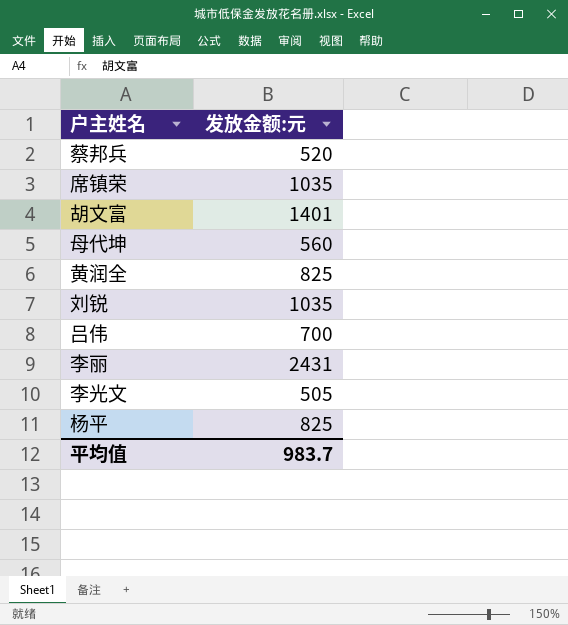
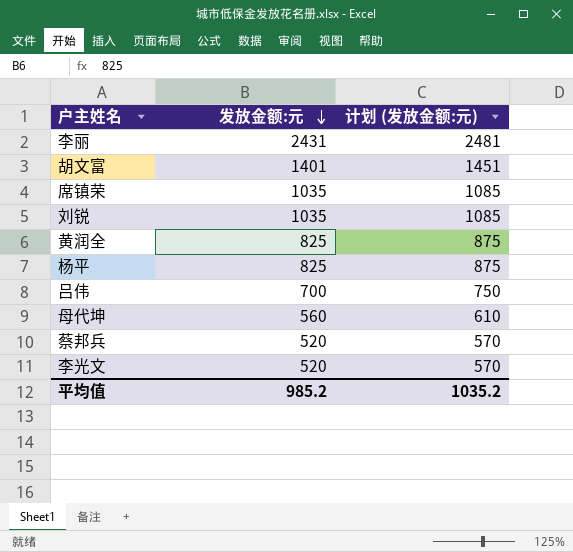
row order: none -> 发放金额:元 descending
column 计划 (发放金额:元) | formula: none -> [发放金额:元] + 50
李光文 | 发放金额:元: 505 -> 520
平均值 | 发放金额:元: 983.7 -> 985.2

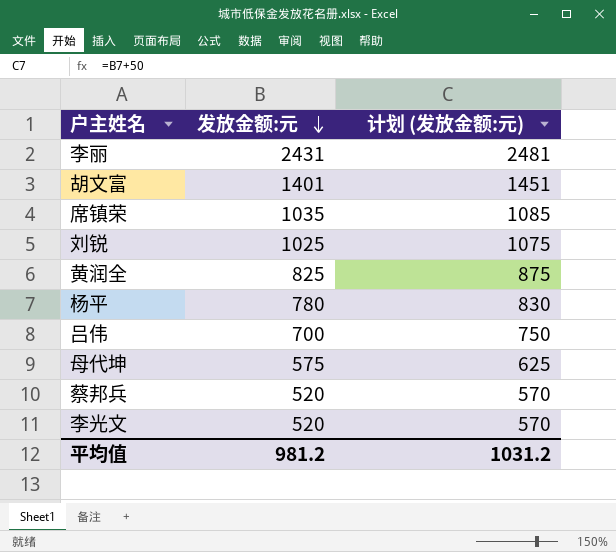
刘锐 | 发放金额:元: 1035 -> 1025
刘锐 | 计划 (发放金额:元): 1085 -> 1075
杨平 | 发放金额:元: 825 -> 780
杨平 | 计划 (发放金额:元): 875 -> 830
母代坤 | 发放金额:元: 560 -> 575
母代坤 | 计划 (发放金额:元): 610 -> 625
平均值 | 发放金额:元: 985.2 -> 981.2
平均值 | 计划 (发放金额:元): 1035.2 -> 1031.2

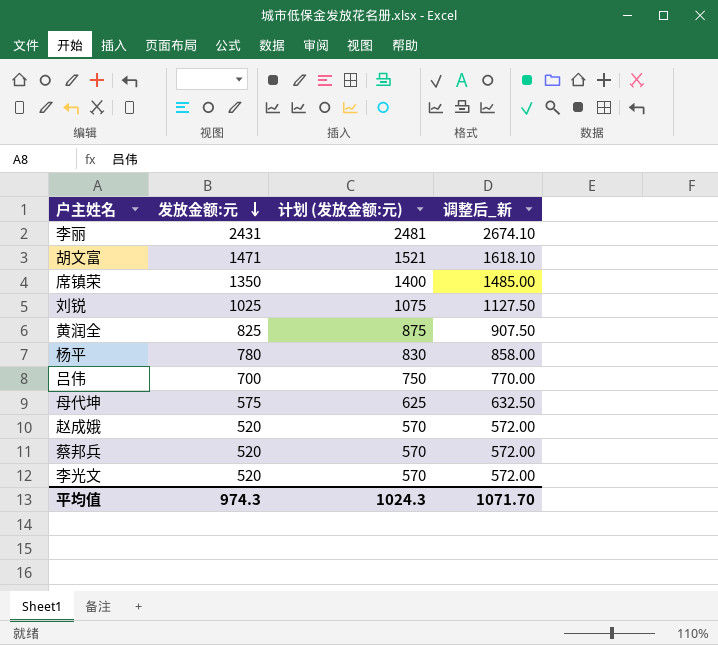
column 调整后_新 | formula: none -> [发放金额:元] * 1.1
胡文富 | 发放金额:元: 1401 -> 1471
胡文富 | 计划 (发放金额:元): 1451 -> 1521
席镇荣 | 发放金额:元: 1035 -> 1350
席镇荣 | 计划 (发放金额:元): 1085 -> 1400
row 赵成娥: none -> 520 | 570 | 572.00
平均值 | 发放金额:元: 981.2 -> 974.3
平均值 | 计划 (发放金额:元): 1031.2 -> 1024.3

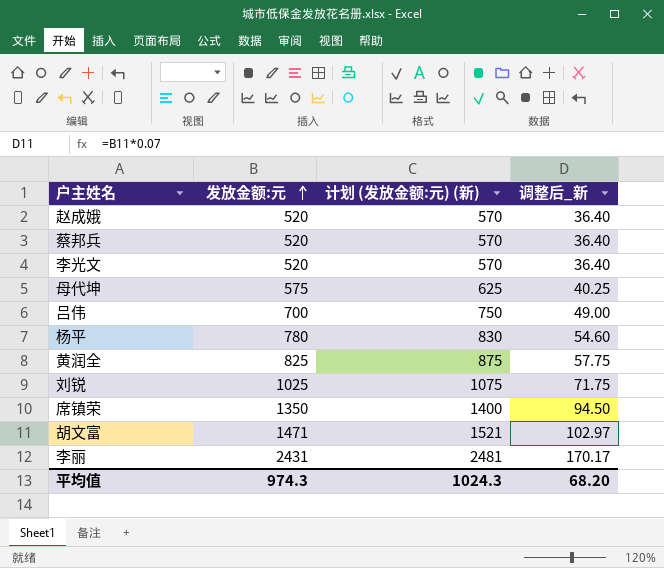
row order: 发放金额:元 descending -> 发放金额:元 ascending
column name: 计划 (发放金额:元) -> 计划 (发放金额:元) (新)
column 调整后_新 | formula: [发放金额:元] * 1.1 -> [发放金额:元] * 0.07
平均值 | 调整后_新: 1071.70 -> 68.20

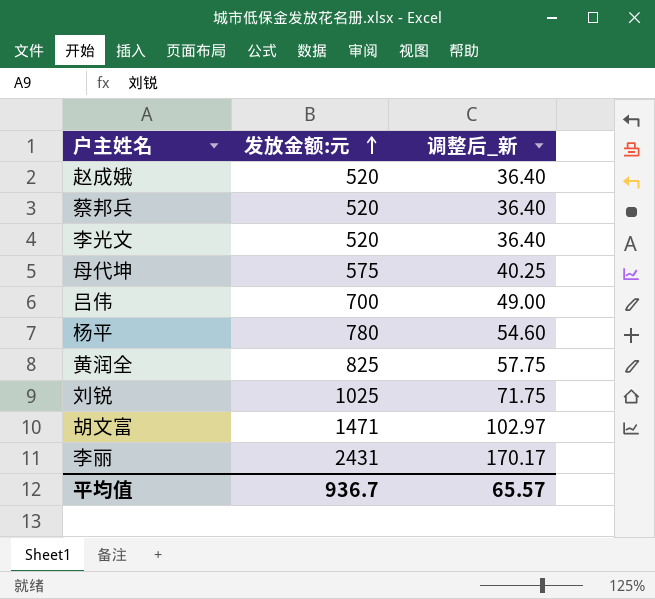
column 计划 (发放金额:元) (新) | formula: [发放金额:元] + 50 -> none
row 席镇荣: 1350 | 1400 | 94.50 -> none
平均值 | 发放金额:元: 974.3 -> 936.7
平均值 | 调整后_新: 68.20 -> 65.57

